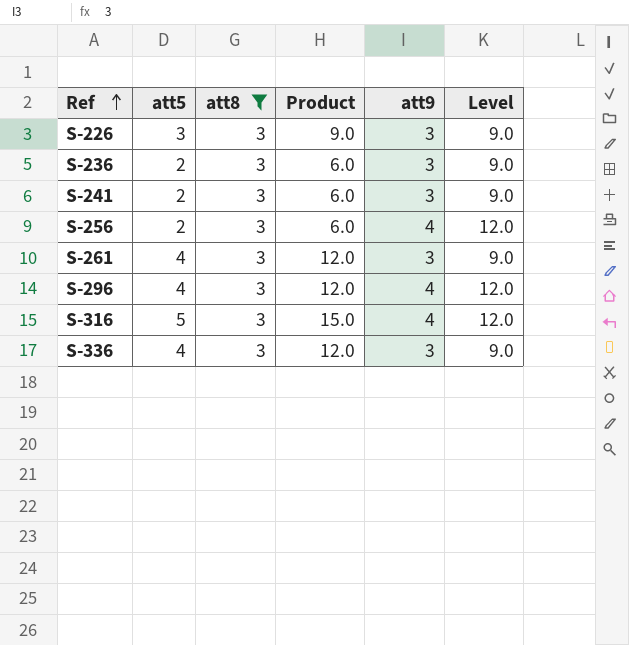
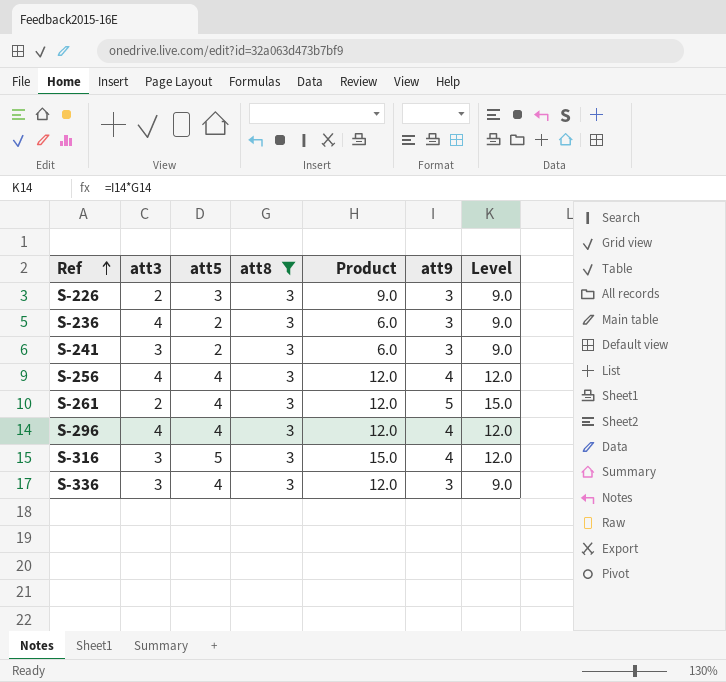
column att3 | position: none -> 2
S-256 | att5: 2 -> 4
S-256 | Product: 6.0 -> 12.0
S-261 | att9: 3 -> 5
S-261 | Level: 9.0 -> 15.0

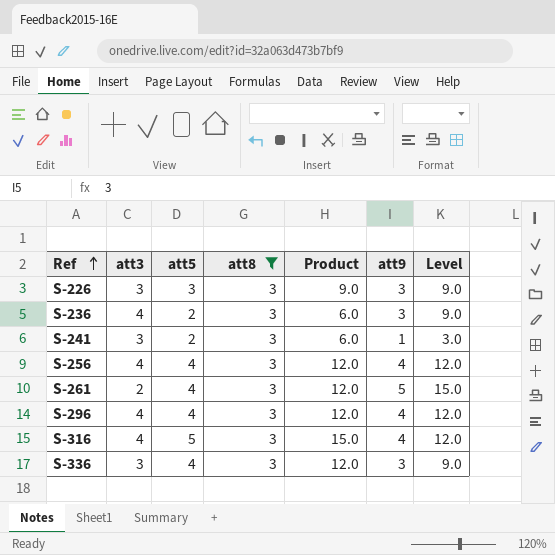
S-226 | att3: 2 -> 3
S-241 | att9: 3 -> 1
S-241 | Level: 9.0 -> 3.0
S-316 | att3: 3 -> 4

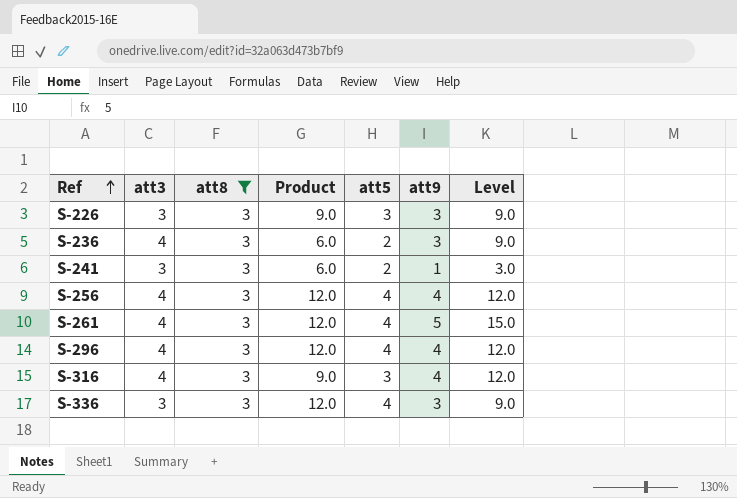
column att5 | position: 3 -> 5
S-261 | att3: 2 -> 4
S-316 | Product: 15.0 -> 9.0
S-316 | att5: 5 -> 3

